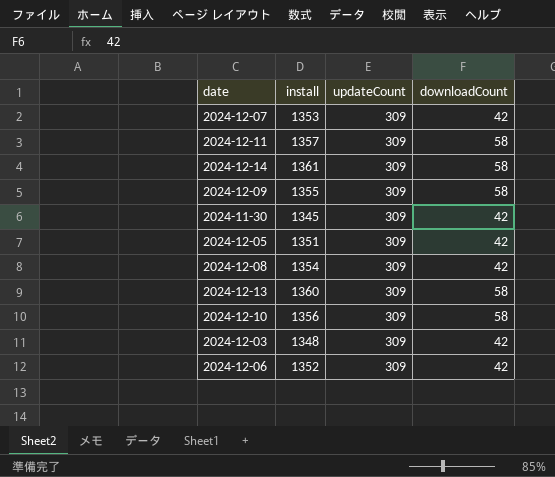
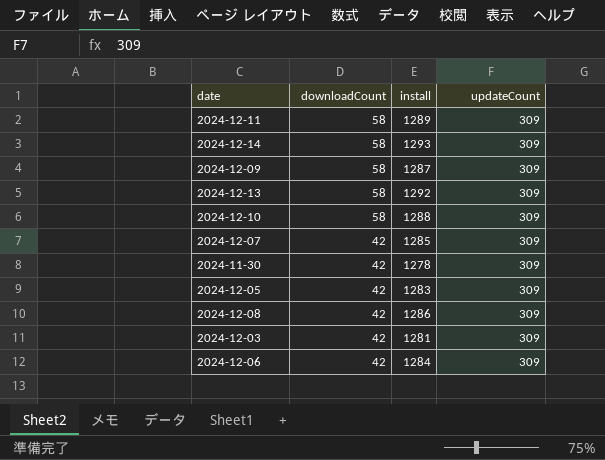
row order: none -> downloadCount descending
column downloadCount | position: 4 -> 2
2024-12-11 | install: 1357 -> 1289
2024-12-14 | install: 1361 -> 1293
2024-12-09 | install: 1355 -> 1287
2024-12-13 | install: 1360 -> 1292
2024-12-10 | install: 1356 -> 1288
2024-12-07 | install: 1353 -> 1285
2024-11-30 | install: 1345 -> 1278
2024-12-05 | install: 1351 -> 1283
2024-12-08 | install: 1354 -> 1286
2024-12-03 | install: 1348 -> 1281
2024-12-06 | install: 1352 -> 1284

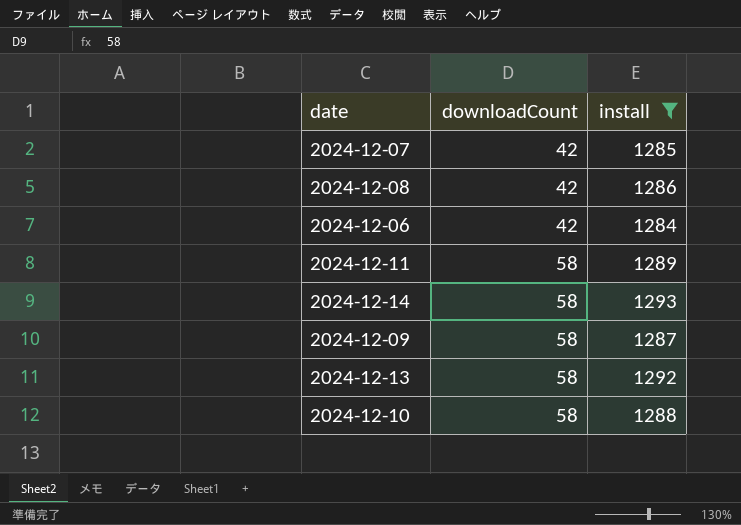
filter: none -> install >= 1284
row order: downloadCount descending -> downloadCount ascending
column updateCount | position: 4 -> none

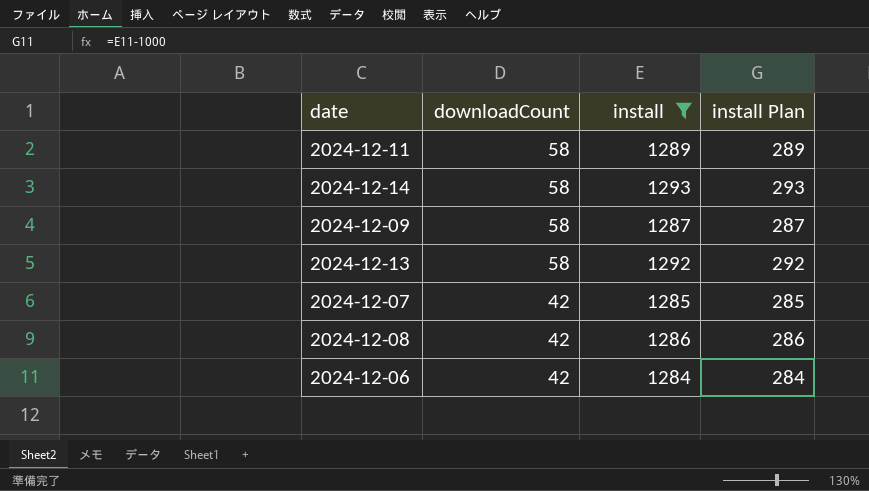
row order: downloadCount ascending -> downloadCount descending
column install Plan | formula: none -> [install] - 1000
row 2024-12-10: 58 | 1288 -> none

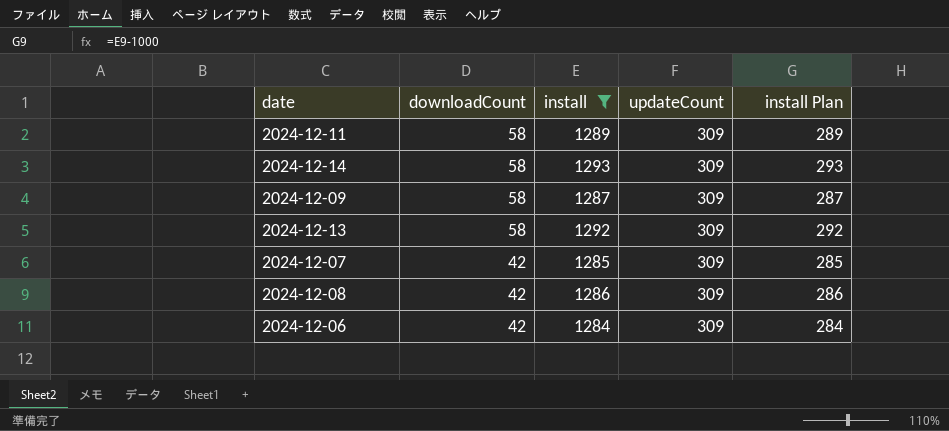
column updateCount | position: none -> 4

